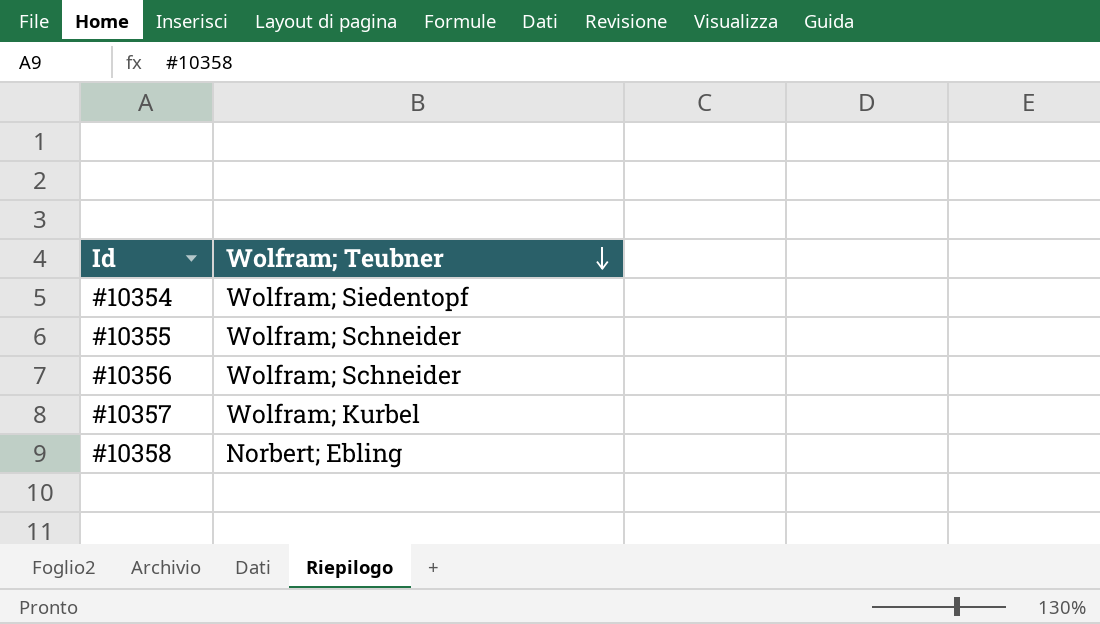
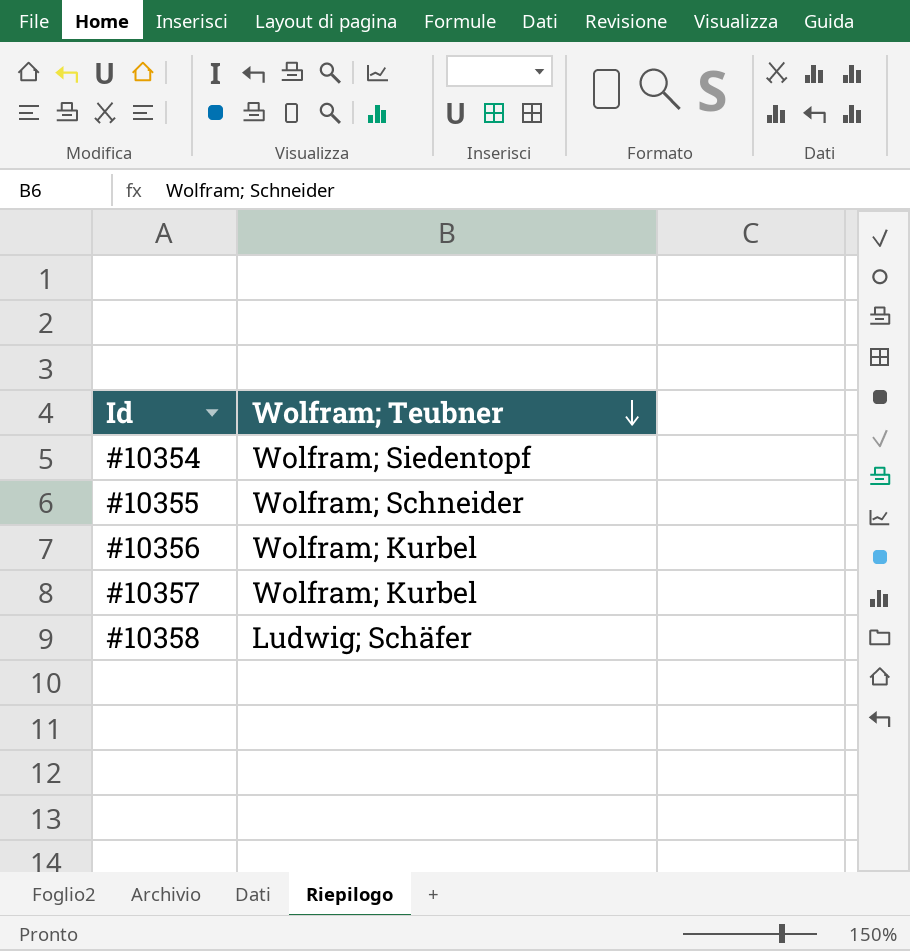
#10356 | Wolfram; Teubner: Wolfram; Schneider -> Wolfram; Kurbel
#10358 | Wolfram; Teubner: Norbert; Ebling -> Ludwig; Schäfer

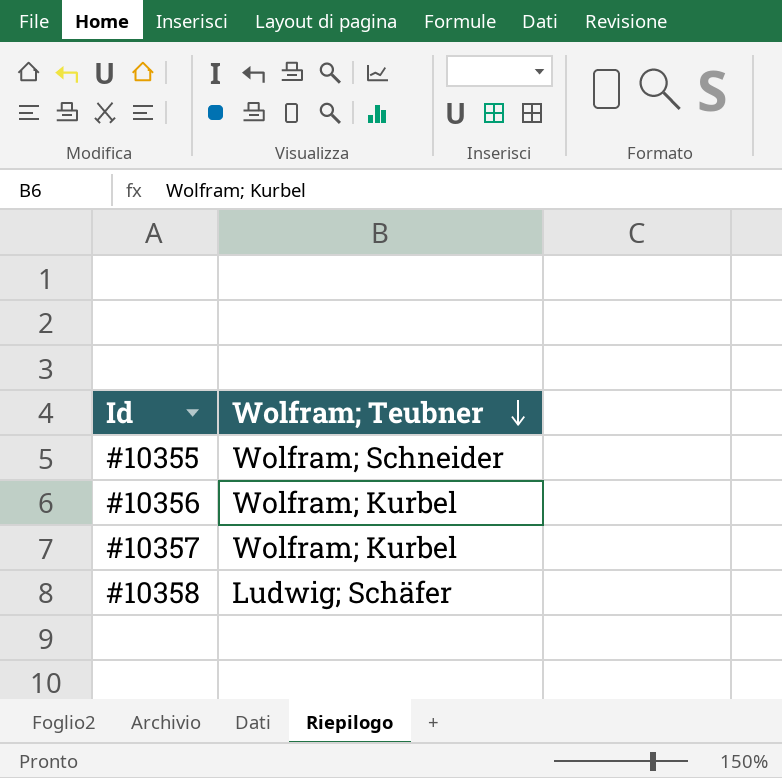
row #10354: Wolfram; Siedentopf -> none

